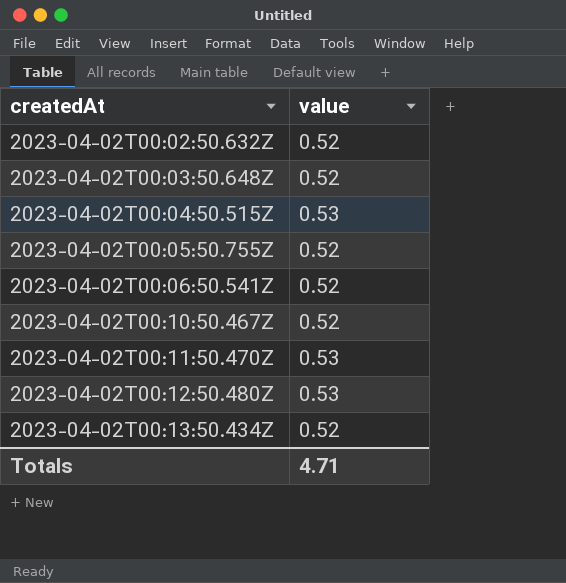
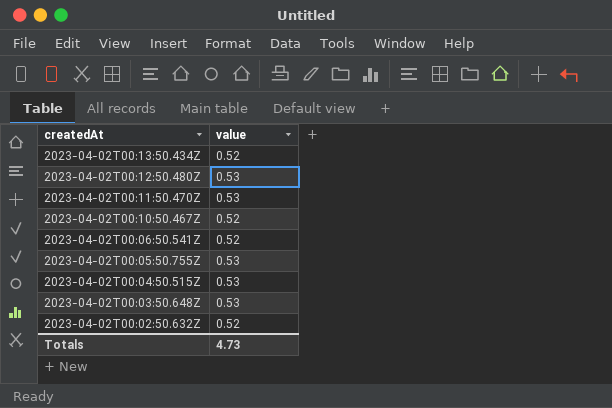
row order: createdAt ascending -> createdAt descending
2023-04-02T00:05:50.755Z | value: 0.52 -> 0.53
2023-04-02T00:03:50.648Z | value: 0.52 -> 0.53
Totals | value: 4.71 -> 4.73

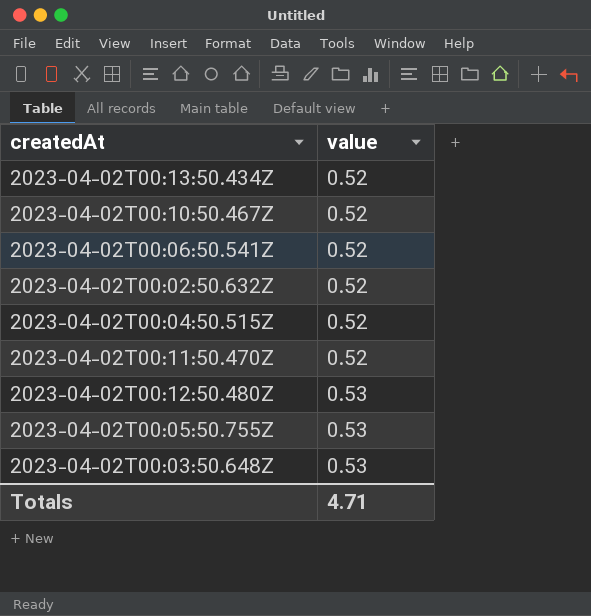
row order: createdAt descending -> value ascending
2023-04-02T00:04:50.515Z | value: 0.53 -> 0.52
2023-04-02T00:11:50.470Z | value: 0.53 -> 0.52
Totals | value: 4.73 -> 4.71

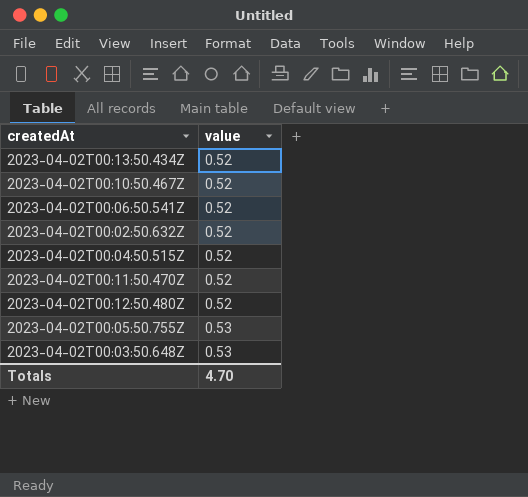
2023-04-02T00:12:50.480Z | value: 0.53 -> 0.52
Totals | value: 4.71 -> 4.70

